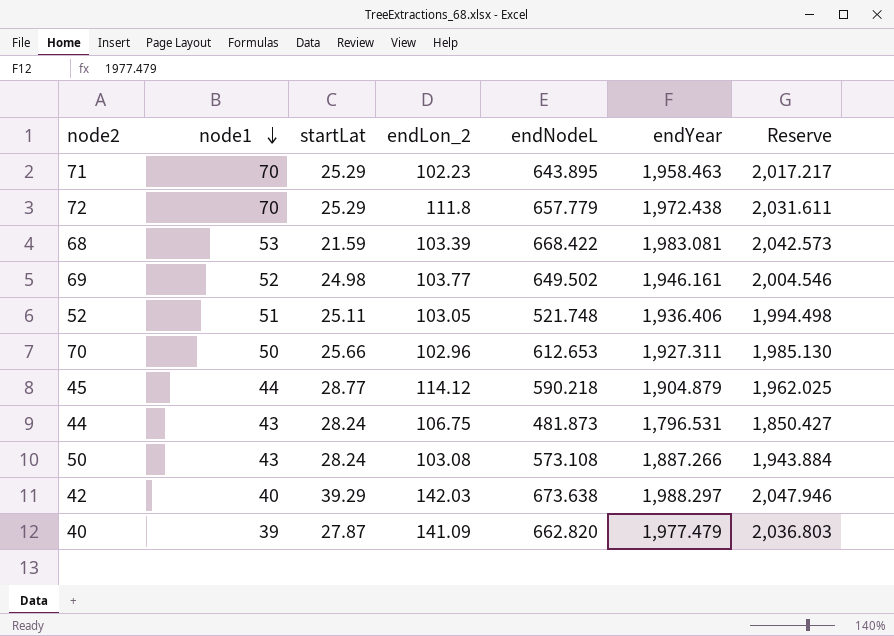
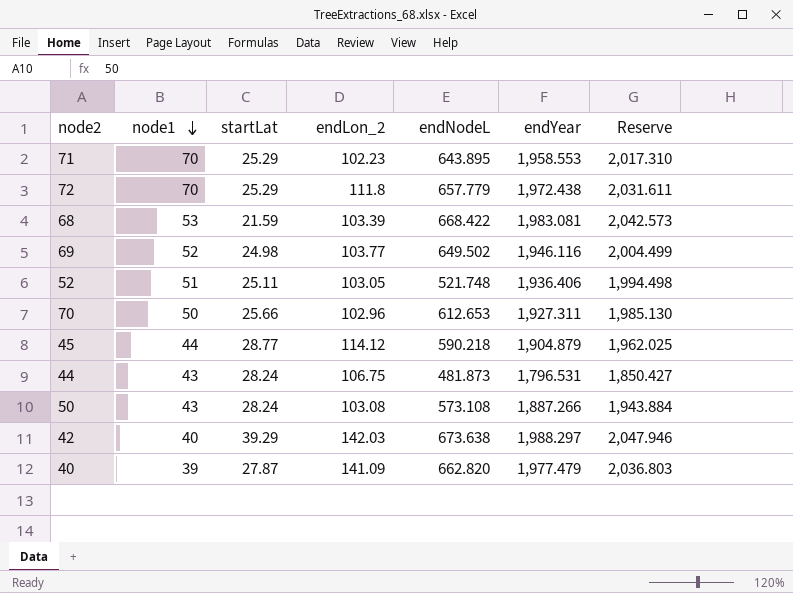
71 | endYear: 1,958.463 -> 1,958.553
71 | Reserve: 2,017.217 -> 2,017.310
69 | endYear: 1,946.161 -> 1,946.116
69 | Reserve: 2,004.546 -> 2,004.499

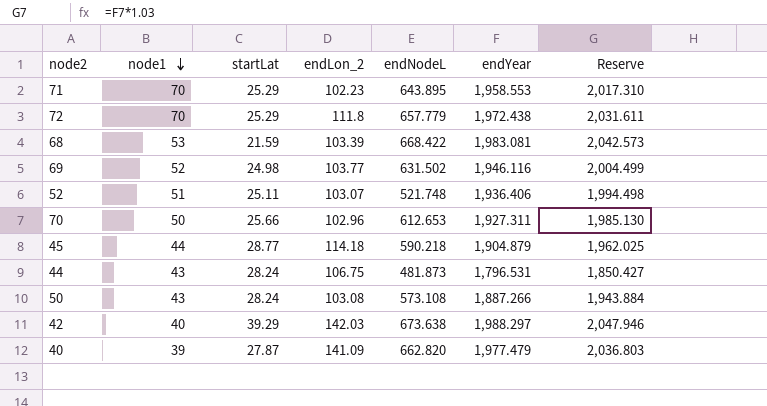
69 | endNodeL: 649.502 -> 631.502
52 | endLon_2: 103.05 -> 103.07
45 | endLon_2: 114.12 -> 114.18

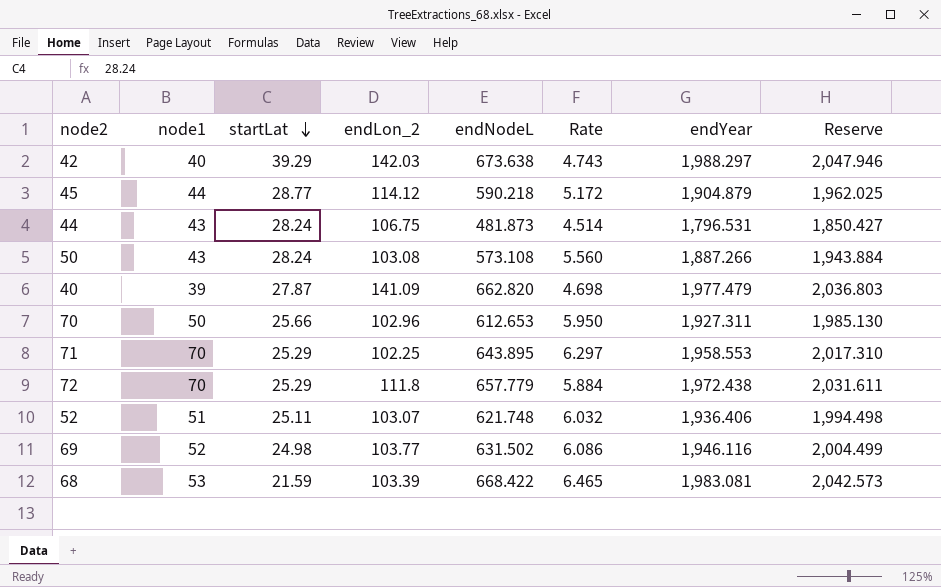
row order: node1 descending -> startLat descending
column Rate | formula: none -> [endNodeL] / [endLon_2]
45 | endLon_2: 114.18 -> 114.12
71 | endLon_2: 102.23 -> 102.25
52 | endNodeL: 521.748 -> 621.748

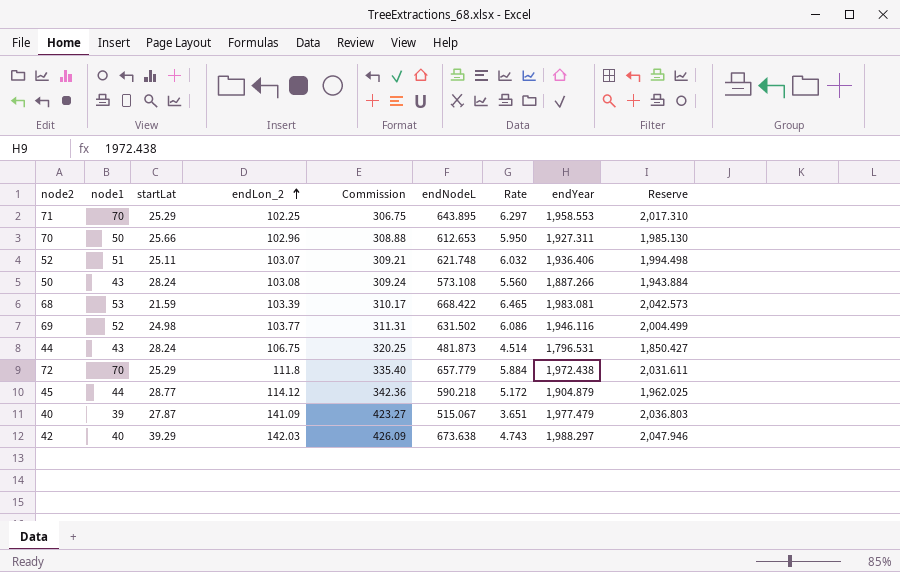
row order: startLat descending -> endLon_2 ascending
column Commission | formula: none -> [endLon_2] * 3
40 | endNodeL: 662.820 -> 515.067
40 | Rate: 4.698 -> 3.651

